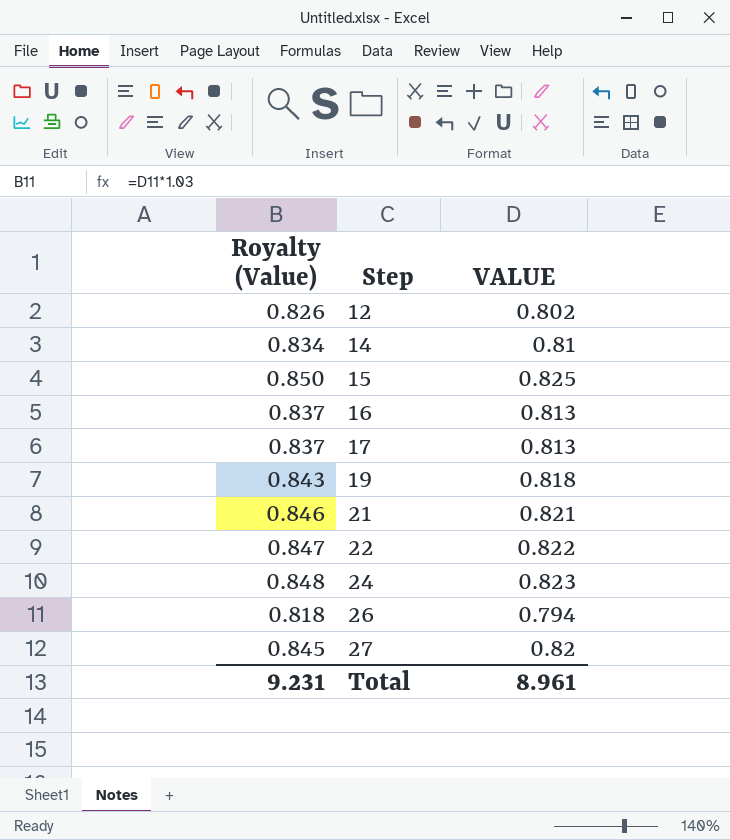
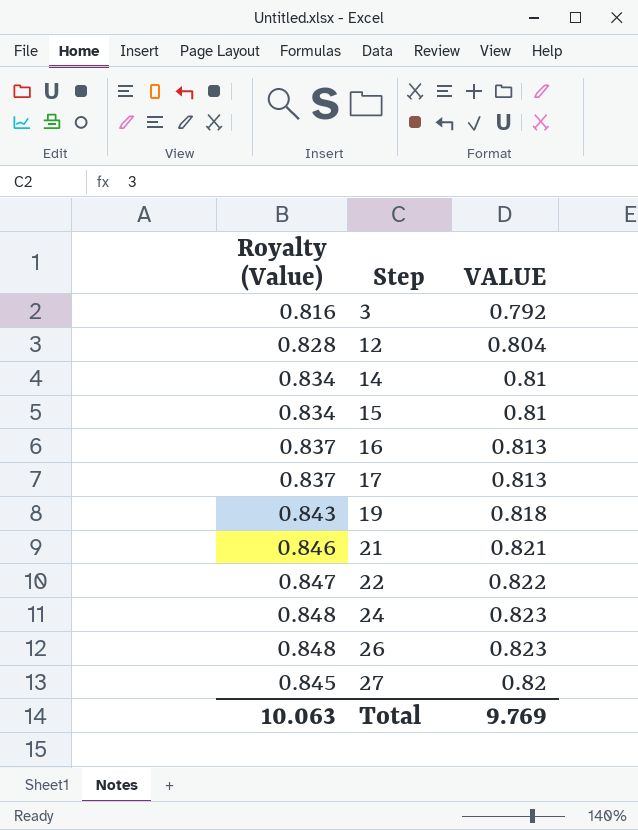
row 3: none -> 0.816 | 0.792
12 | Royalty (Value): 0.826 -> 0.828
12 | VALUE: 0.802 -> 0.804
15 | Royalty (Value): 0.850 -> 0.834
15 | VALUE: 0.825 -> 0.81
26 | Royalty (Value): 0.818 -> 0.848
26 | VALUE: 0.794 -> 0.823
Total | Royalty (Value): 9.231 -> 10.063
Total | VALUE: 8.961 -> 9.769

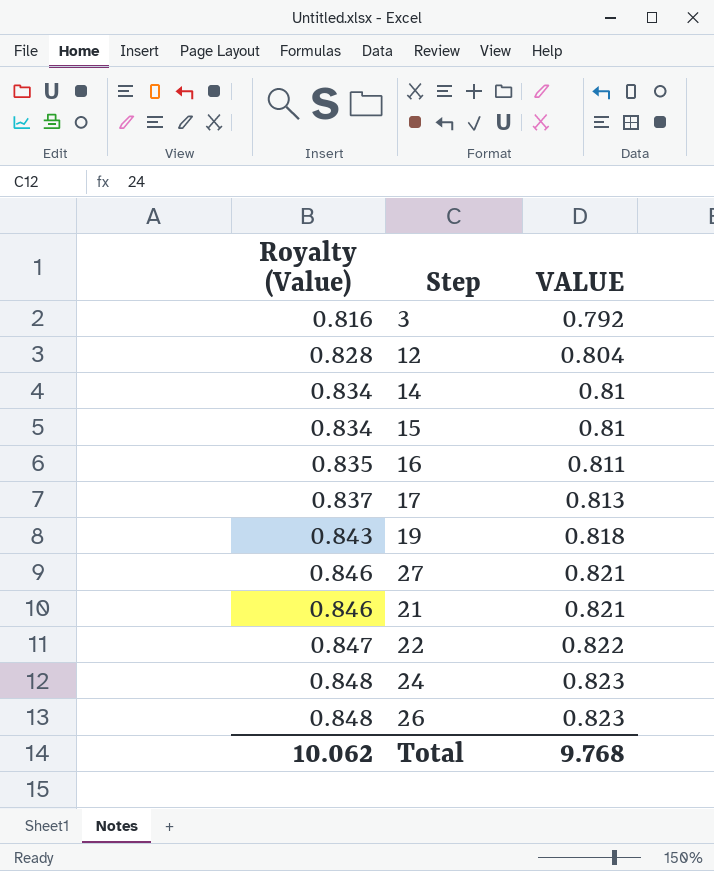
row order: Step ascending -> Royalty (Value) ascending
16 | Royalty (Value): 0.837 -> 0.835
16 | VALUE: 0.813 -> 0.811
27 | Royalty (Value): 0.845 -> 0.846
27 | VALUE: 0.82 -> 0.821
Total | Royalty (Value): 10.063 -> 10.062
Total | VALUE: 9.769 -> 9.768

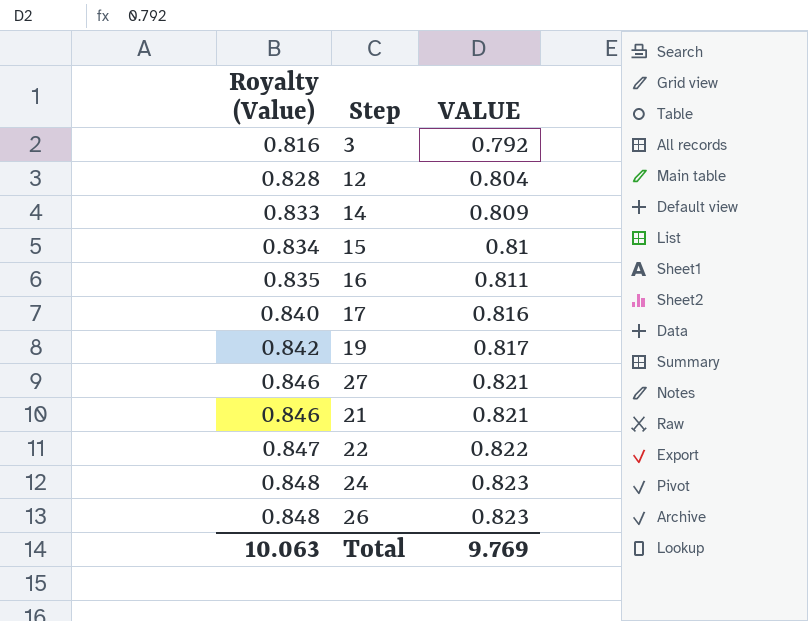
14 | Royalty (Value): 0.834 -> 0.833
14 | VALUE: 0.81 -> 0.809
17 | Royalty (Value): 0.837 -> 0.840
17 | VALUE: 0.813 -> 0.816
19 | Royalty (Value): 0.843 -> 0.842
19 | VALUE: 0.818 -> 0.817
Total | Royalty (Value): 10.062 -> 10.063
Total | VALUE: 9.768 -> 9.769

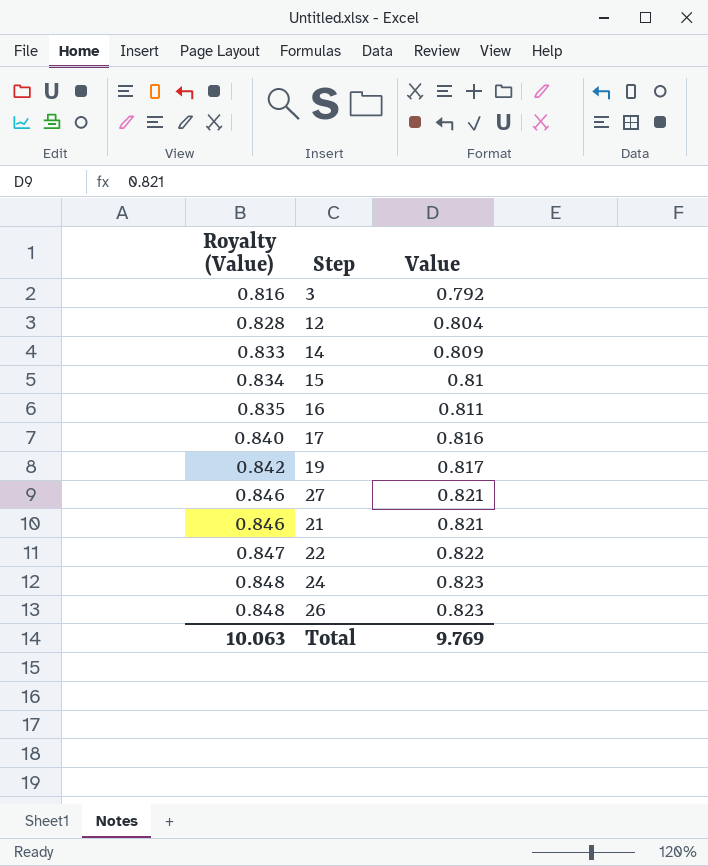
column name: VALUE -> Value

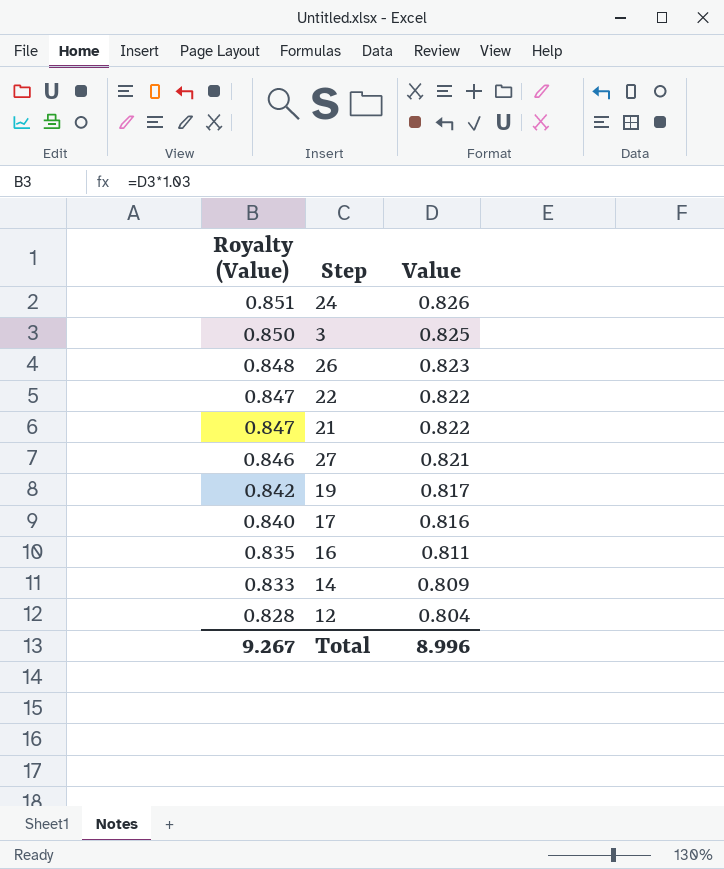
row order: Royalty (Value) ascending -> Royalty (Value) descending
row 15: 0.834 | 0.81 -> none
24 | Royalty (Value): 0.848 -> 0.851
24 | Value: 0.823 -> 0.826
3 | Royalty (Value): 0.816 -> 0.850
3 | Value: 0.792 -> 0.825
21 | Royalty (Value): 0.846 -> 0.847
21 | Value: 0.821 -> 0.822
Total | Royalty (Value): 10.063 -> 9.267
Total | Value: 9.769 -> 8.996

